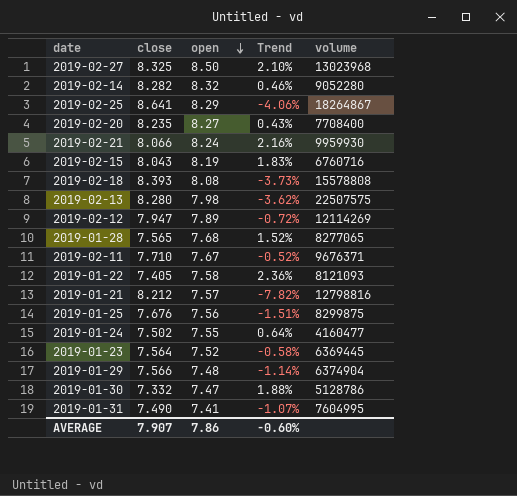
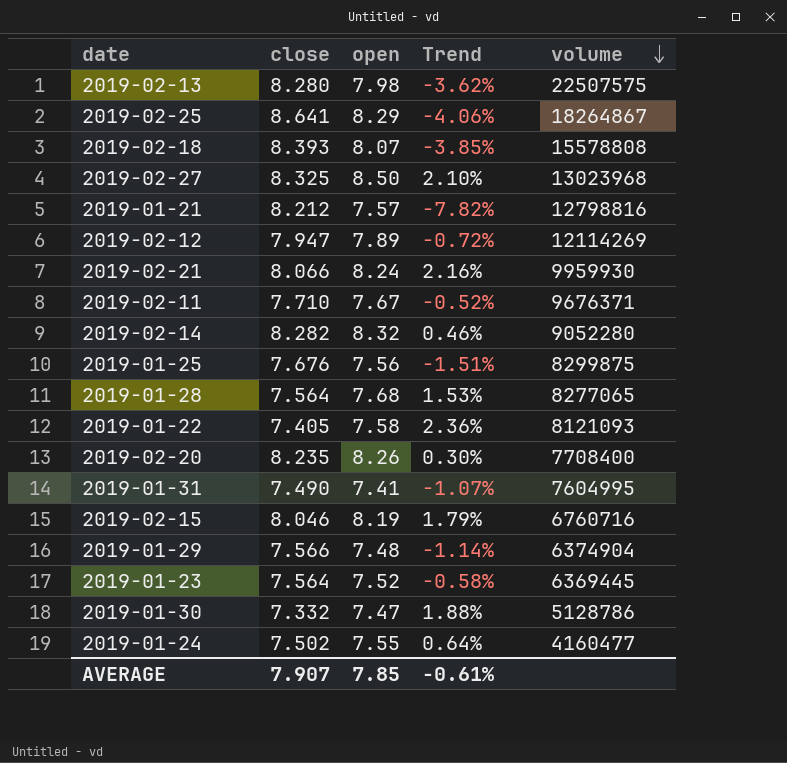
row order: open descending -> volume descending
2019-02-18 | open: 8.08 -> 8.07
2019-02-18 | Trend: -3.73% -> -3.85%
2019-01-28 | close: 7.565 -> 7.564
2019-01-28 | Trend: 1.52% -> 1.53%
2019-02-20 | open: 8.27 -> 8.26
2019-02-20 | Trend: 0.43% -> 0.30%
2019-02-15 | close: 8.043 -> 8.046
2019-02-15 | Trend: 1.83% -> 1.79%
AVERAGE | open: 7.86 -> 7.85
AVERAGE | Trend: -0.60% -> -0.61%

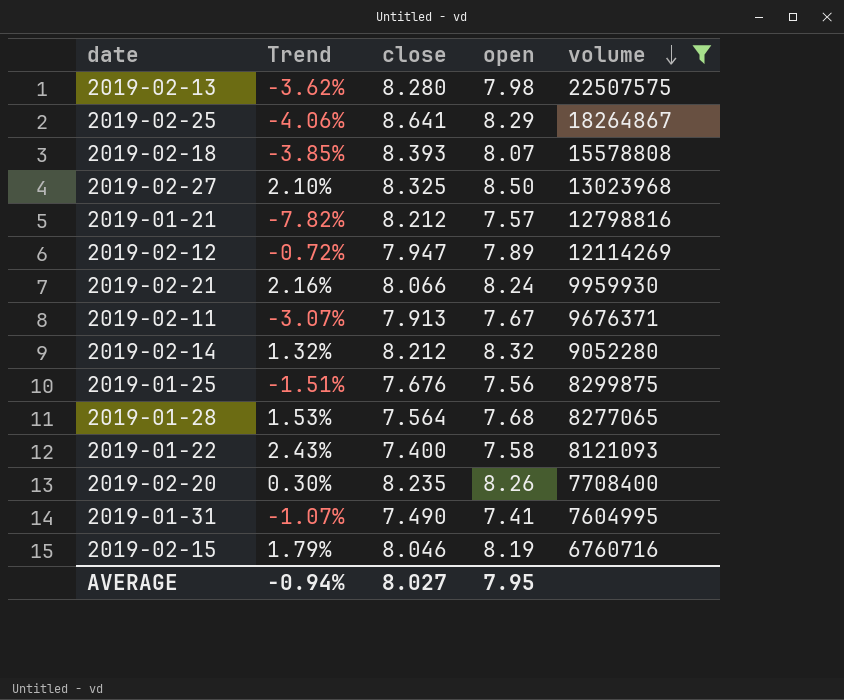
filter: none -> volume >= 6760716
column Trend | position: 4 -> 2
2019-02-11 | Trend: -0.52% -> -3.07%
2019-02-11 | close: 7.710 -> 7.913
2019-02-14 | Trend: 0.46% -> 1.32%
2019-02-14 | close: 8.282 -> 8.212
2019-01-22 | Trend: 2.36% -> 2.43%
2019-01-22 | close: 7.405 -> 7.400
AVERAGE | Trend: -0.61% -> -0.94%
AVERAGE | close: 7.907 -> 8.027
AVERAGE | open: 7.85 -> 7.95

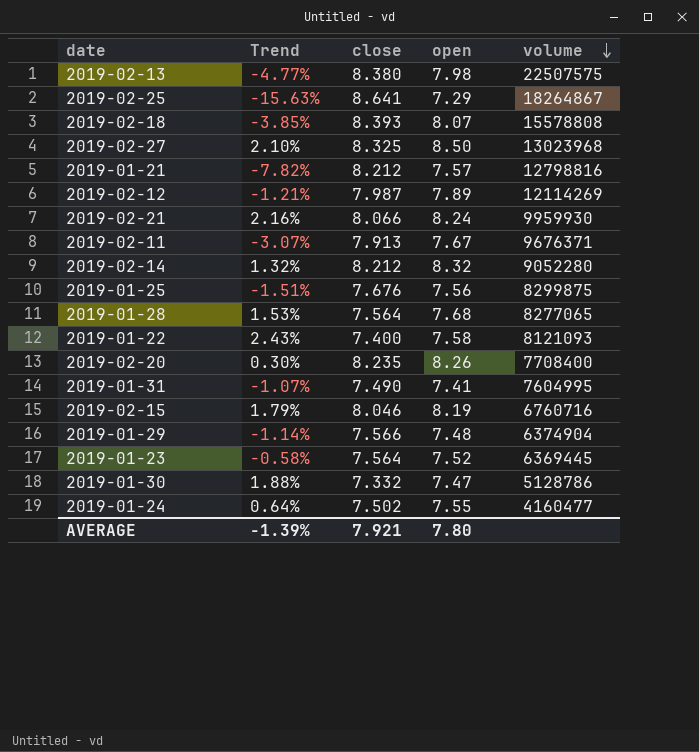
filter: volume >= 6760716 -> none
2019-02-13 | Trend: -3.62% -> -4.77%
2019-02-13 | close: 8.280 -> 8.380
2019-02-25 | Trend: -4.06% -> -15.63%
2019-02-25 | open: 8.29 -> 7.29
2019-02-12 | Trend: -0.72% -> -1.21%
2019-02-12 | close: 7.947 -> 7.987
AVERAGE | Trend: -0.94% -> -1.39%
AVERAGE | close: 8.027 -> 7.921
AVERAGE | open: 7.95 -> 7.80

